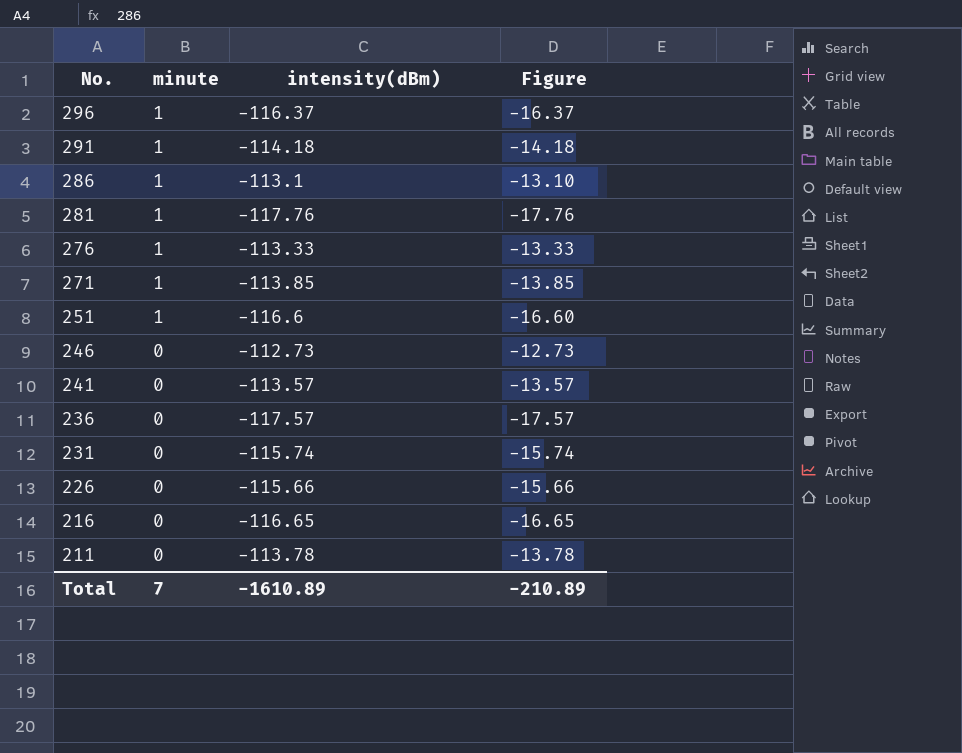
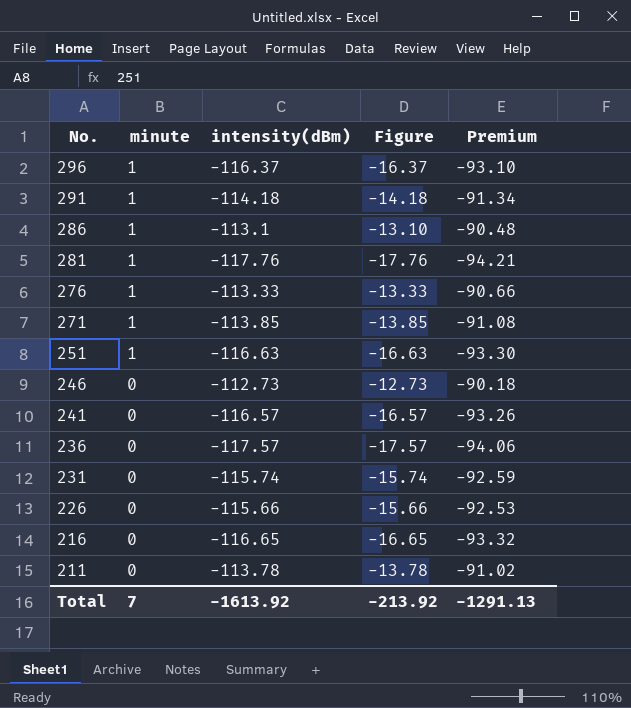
column Premium | formula: none -> [intensity(dBm)] * 0.8
251 | intensity(dBm): -116.6 -> -116.63
251 | Figure: -16.60 -> -16.63
241 | intensity(dBm): -113.57 -> -116.57
241 | Figure: -13.57 -> -16.57
Total | intensity(dBm): -1610.89 -> -1613.92
Total | Figure: -210.89 -> -213.92

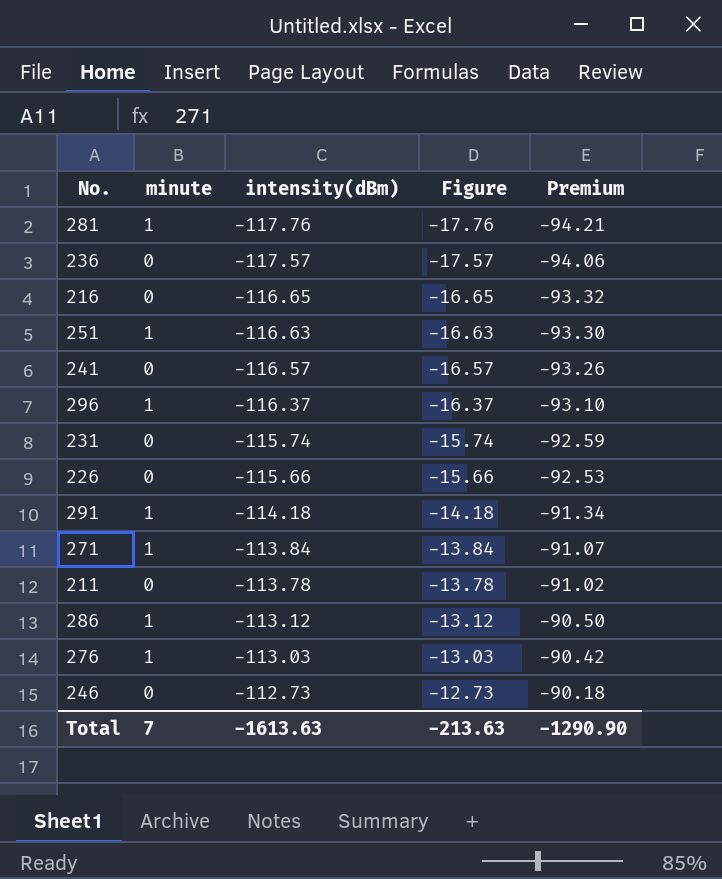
row order: No. descending -> intensity(dBm) ascending
271 | intensity(dBm): -113.85 -> -113.84
271 | Figure: -13.85 -> -13.84
271 | Premium: -91.08 -> -91.07
286 | intensity(dBm): -113.1 -> -113.12
286 | Figure: -13.10 -> -13.12
286 | Premium: -90.48 -> -90.50
276 | intensity(dBm): -113.33 -> -113.03
276 | Figure: -13.33 -> -13.03
276 | Premium: -90.66 -> -90.42
Total | intensity(dBm): -1613.92 -> -1613.63
Total | Figure: -213.92 -> -213.63
Total | Premium: -1291.13 -> -1290.90

